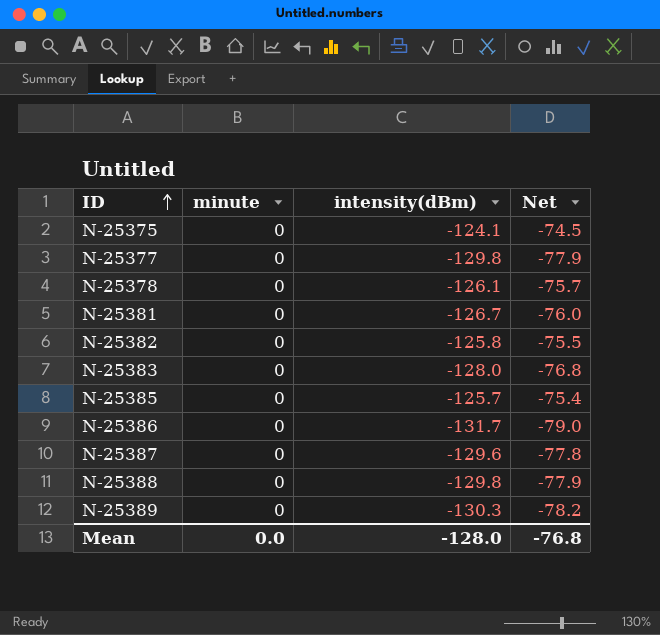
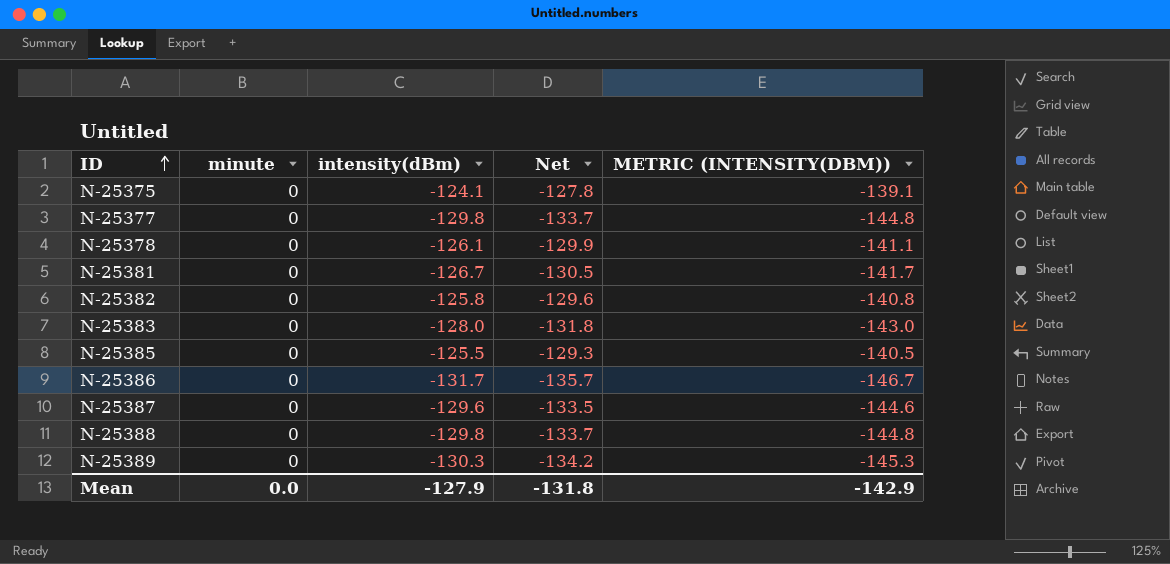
column Net | formula: [intensity(dBm)] * 0.6 -> [intensity(dBm)] * 1.03
column METRIC (INTENSITY(DBM)) | formula: none -> [intensity(dBm)] - 15
N-25385 | intensity(dBm): -125.7 -> -125.5
Mean | intensity(dBm): -128.0 -> -127.9
Mean | Net: -76.8 -> -131.8

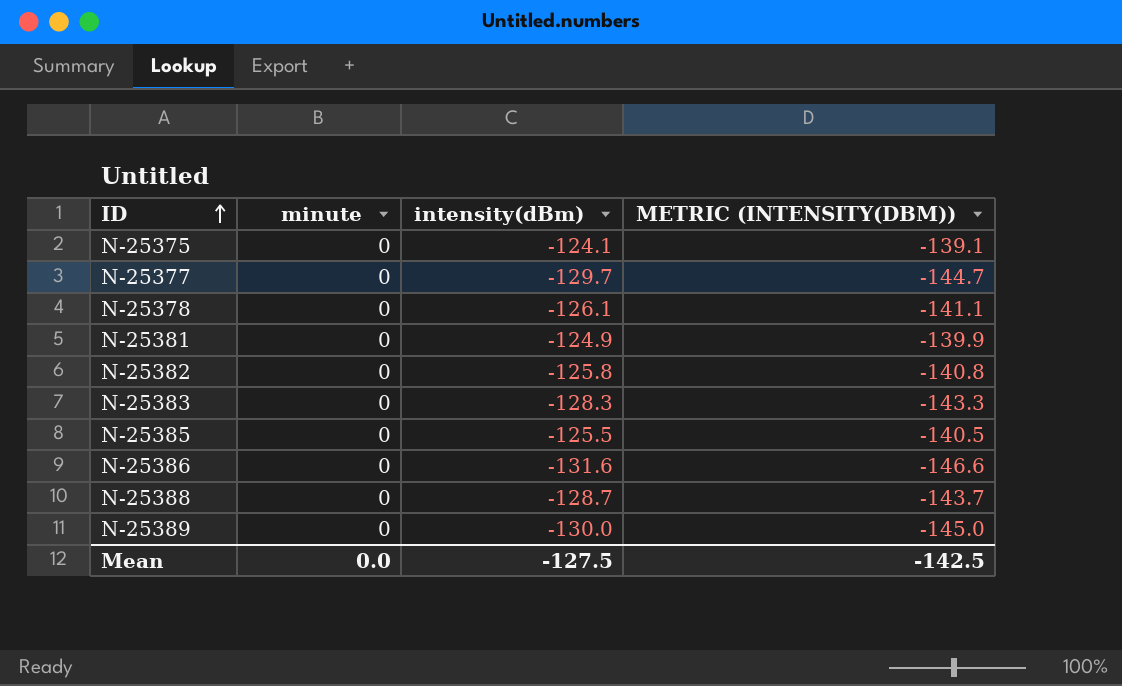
column Net | formula: [intensity(dBm)] * 1.03 -> none
row N-25387: 0 | -129.6 | -133.5 | -144.6 -> none
N-25377 | intensity(dBm): -129.8 -> -129.7
N-25377 | METRIC (INTENSITY(DBM)): -144.8 -> -144.7
N-25381 | intensity(dBm): -126.7 -> -124.9
N-25381 | METRIC (INTENSITY(DBM)): -141.7 -> -139.9
N-25383 | intensity(dBm): -128.0 -> -128.3
N-25383 | METRIC (INTENSITY(DBM)): -143.0 -> -143.3
N-25386 | intensity(dBm): -131.7 -> -131.6
N-25386 | METRIC (INTENSITY(DBM)): -146.7 -> -146.6
N-25388 | intensity(dBm): -129.8 -> -128.7
N-25388 | METRIC (INTENSITY(DBM)): -144.8 -> -143.7
N-25389 | intensity(dBm): -130.3 -> -130.0
N-25389 | METRIC (INTENSITY(DBM)): -145.3 -> -145.0
Mean | intensity(dBm): -127.9 -> -127.5
Mean | METRIC (INTENSITY(DBM)): -142.9 -> -142.5

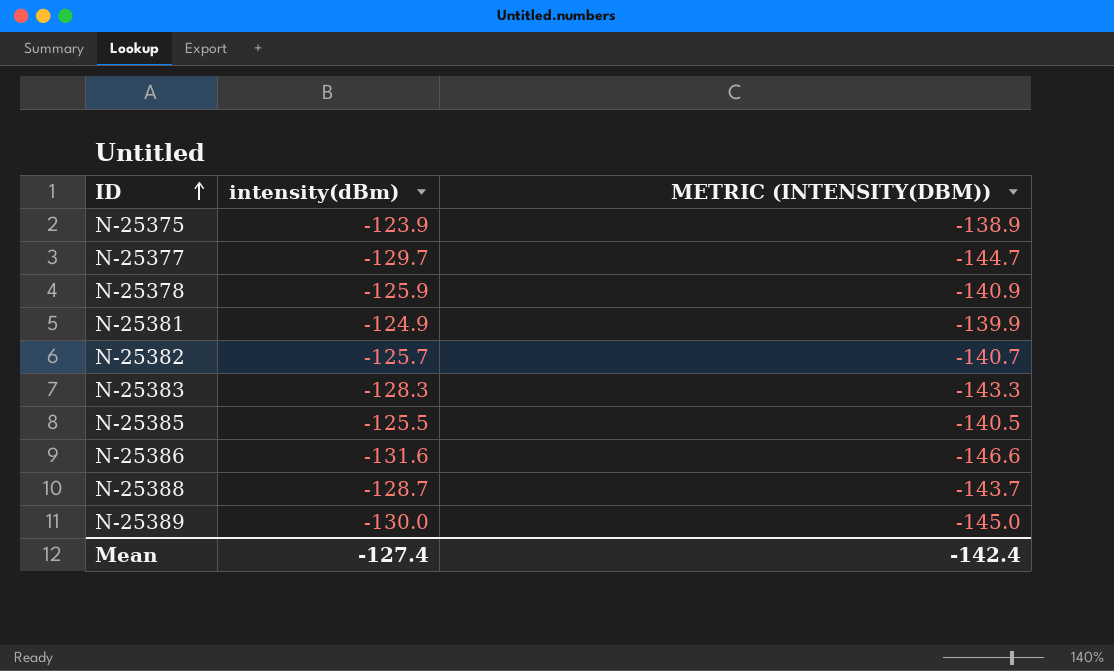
column minute | position: 2 -> none
N-25375 | intensity(dBm): -124.1 -> -123.9
N-25375 | METRIC (INTENSITY(DBM)): -139.1 -> -138.9
N-25378 | intensity(dBm): -126.1 -> -125.9
N-25378 | METRIC (INTENSITY(DBM)): -141.1 -> -140.9
N-25382 | intensity(dBm): -125.8 -> -125.7
N-25382 | METRIC (INTENSITY(DBM)): -140.8 -> -140.7
Mean | intensity(dBm): -127.5 -> -127.4
Mean | METRIC (INTENSITY(DBM)): -142.5 -> -142.4

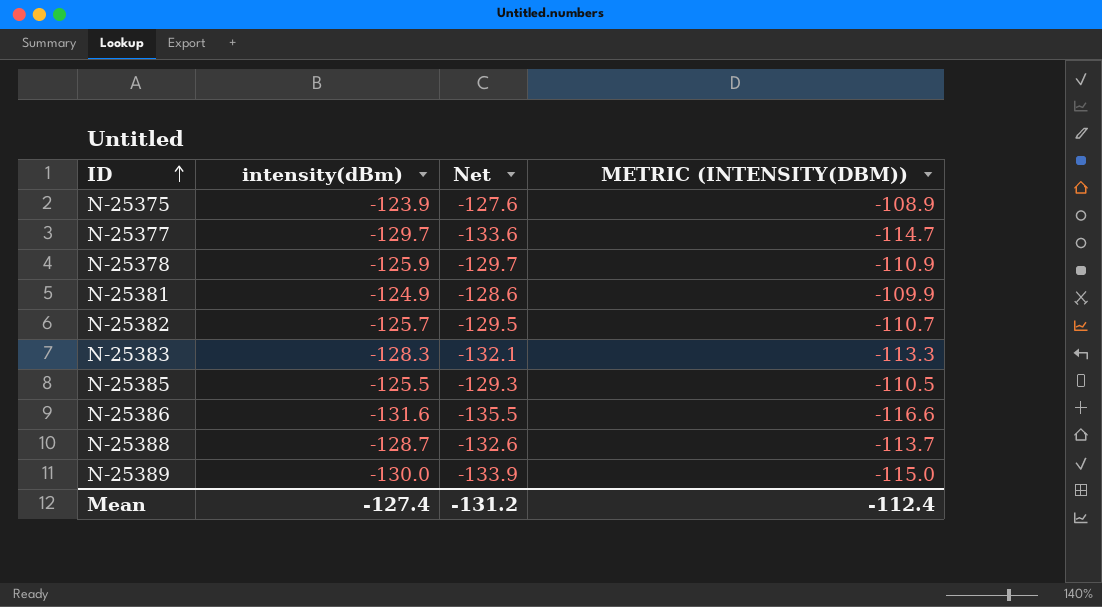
column Net | formula: none -> [intensity(dBm)] * 1.03
column METRIC (INTENSITY(DBM)) | formula: [intensity(dBm)] - 15 -> [intensity(dBm)] + 15
Mean | METRIC (INTENSITY(DBM)): -142.4 -> -112.4

